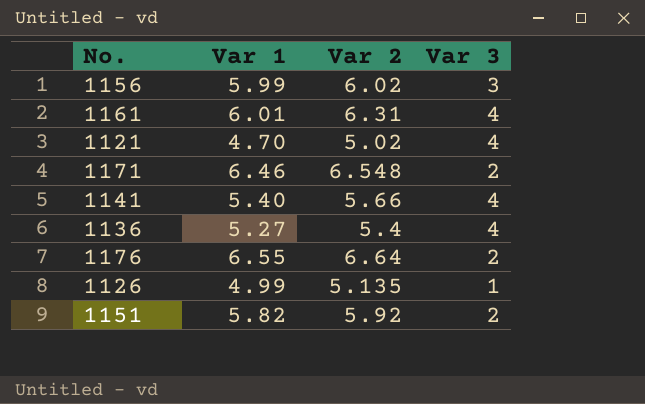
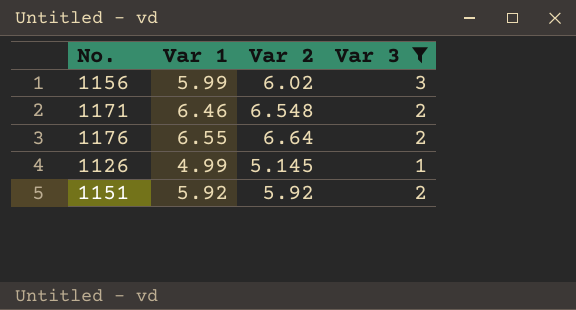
filter: none -> Var 3 != 4
1126 | Var 2: 5.135 -> 5.145
1151 | Var 1: 5.82 -> 5.92

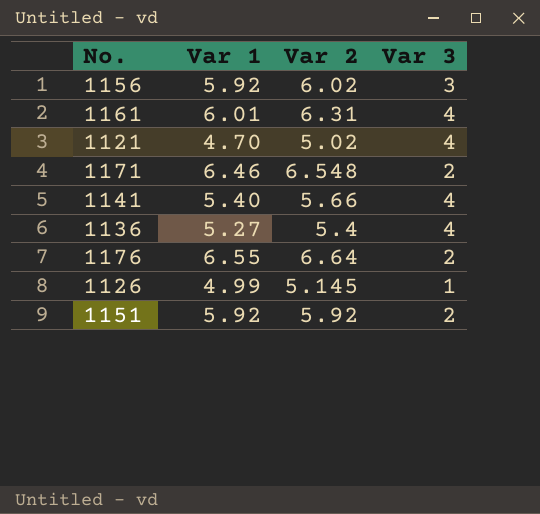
filter: Var 3 != 4 -> none
1156 | Var 1: 5.99 -> 5.92

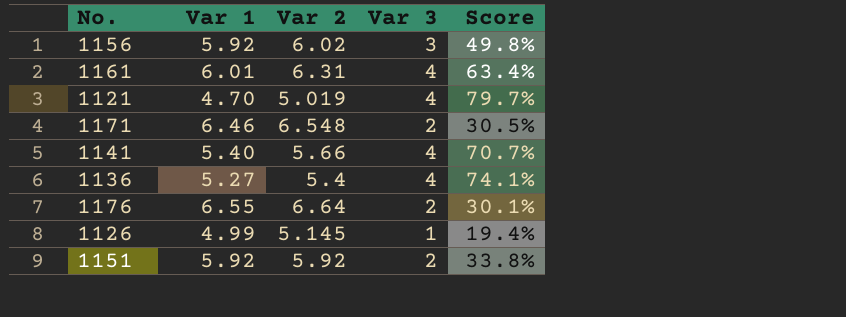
column Score | formula: none -> [Var 3] / [Var 2]
1121 | Var 2: 5.02 -> 5.019

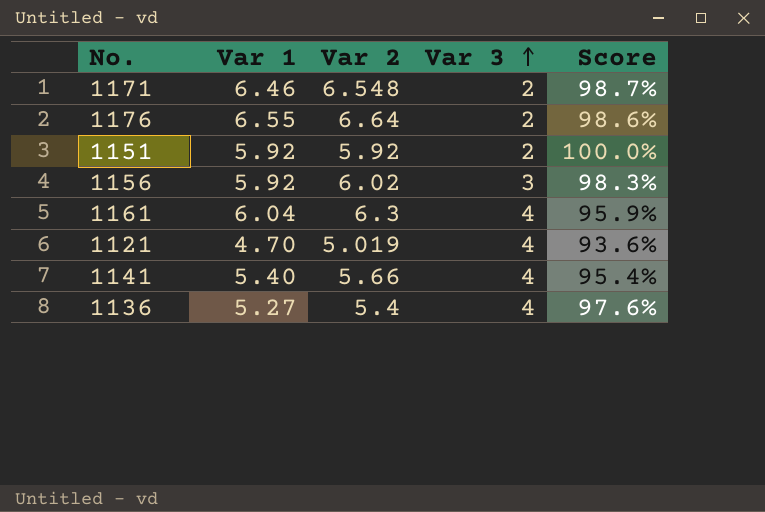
row order: none -> Var 3 ascending
column Score | formula: [Var 3] / [Var 2] -> [Var 1] / [Var 2]
row 1126: 4.99 | 5.145 | 1 | 19.4% -> none
1161 | Var 1: 6.01 -> 6.04
1161 | Var 2: 6.31 -> 6.3

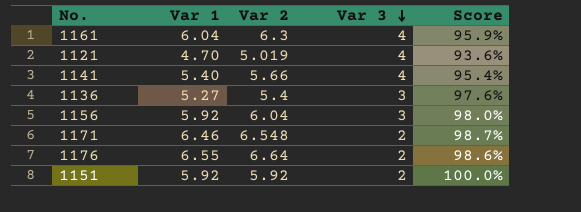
row order: Var 3 ascending -> Var 3 descending
1136 | Var 3: 4 -> 3
1156 | Var 2: 6.02 -> 6.04
1156 | Score: 98.3% -> 98.0%

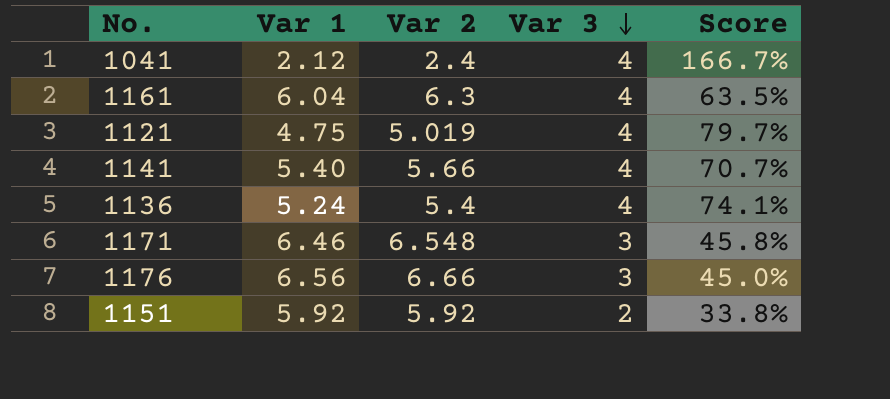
column Score | formula: [Var 1] / [Var 2] -> [Var 3] / [Var 2]
row 1156: 5.92 | 6.04 | 3 | 98.0% -> none
row 1041: none -> 2.12 | 2.4 | 4 | 166.7%
1121 | Var 1: 4.70 -> 4.75
1136 | Var 1: 5.27 -> 5.24
1136 | Var 3: 3 -> 4
1171 | Var 3: 2 -> 3
1176 | Var 1: 6.55 -> 6.56
1176 | Var 2: 6.64 -> 6.66
1176 | Var 3: 2 -> 3

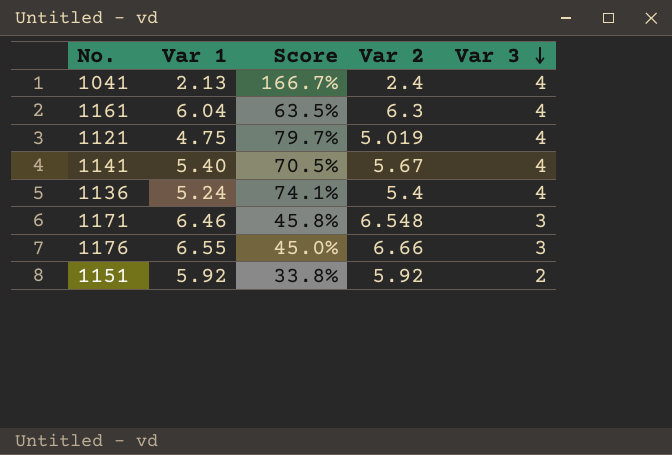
column Score | position: 5 -> 3
1041 | Var 1: 2.12 -> 2.13
1141 | Score: 70.7% -> 70.5%
1141 | Var 2: 5.66 -> 5.67
1176 | Var 1: 6.56 -> 6.55

